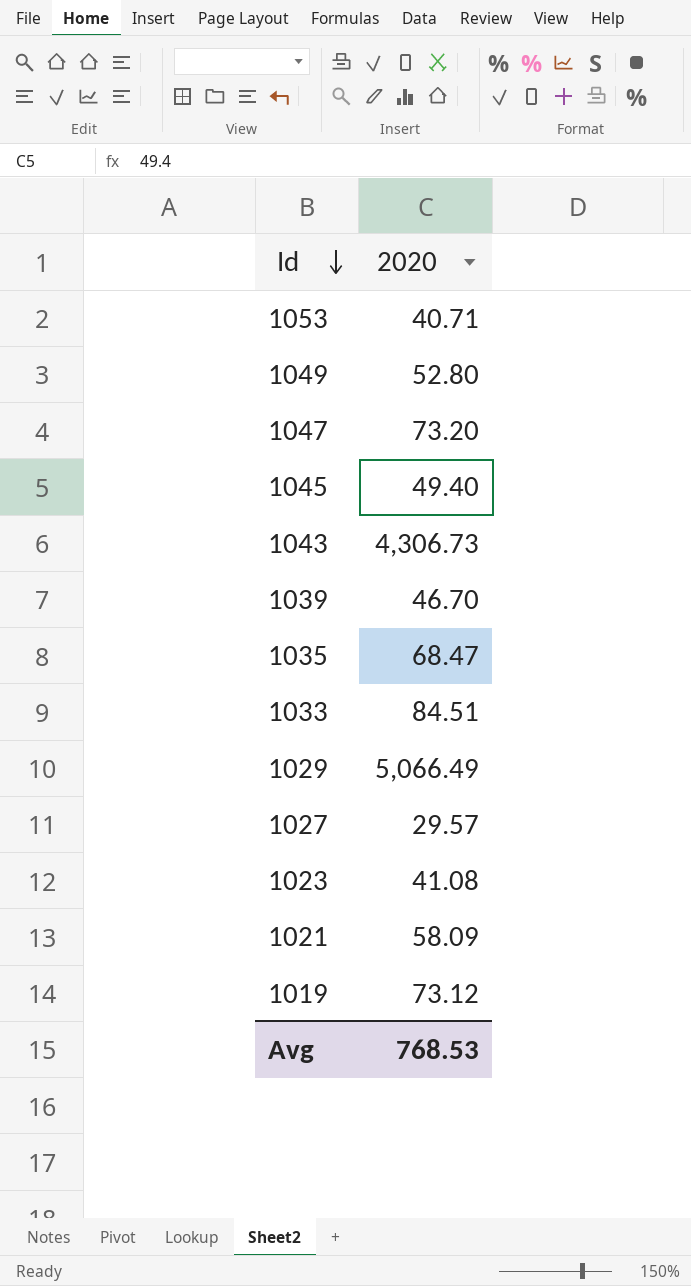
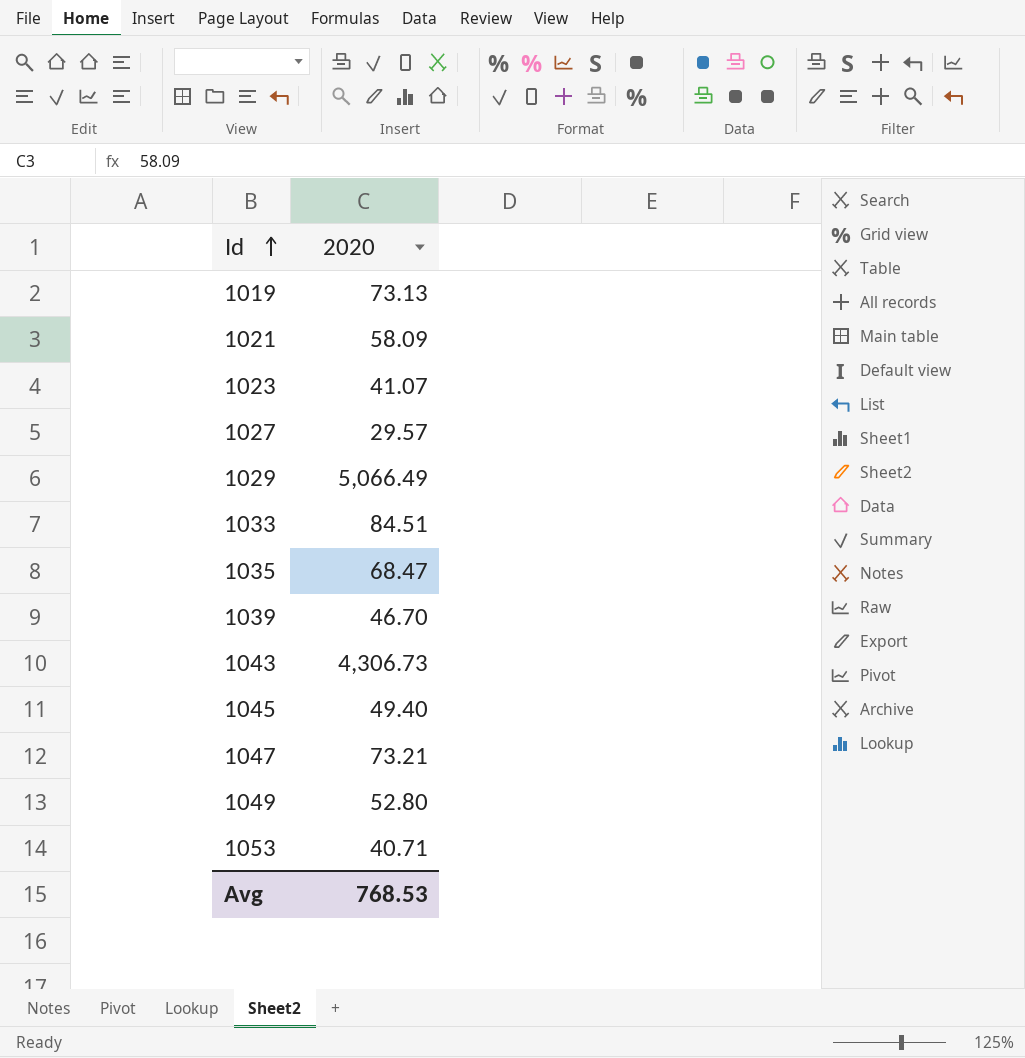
row order: Id descending -> Id ascending
1019 | 2020: 73.12 -> 73.13
1023 | 2020: 41.08 -> 41.07
1047 | 2020: 73.20 -> 73.21

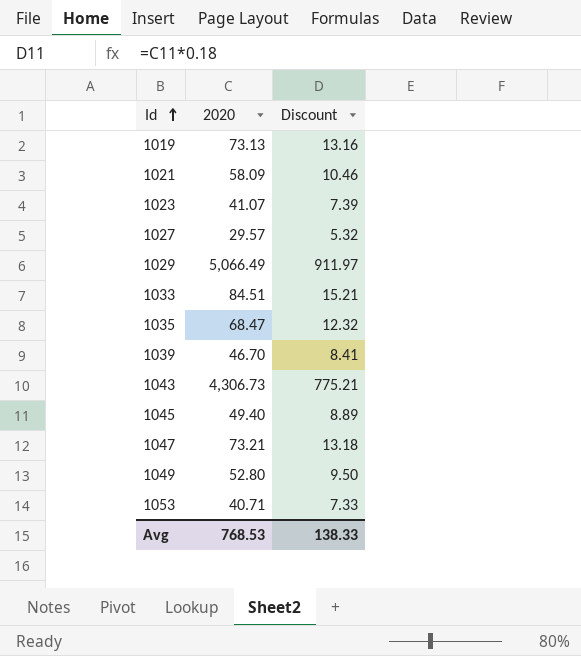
column Discount | formula: none -> [2020] * 0.18

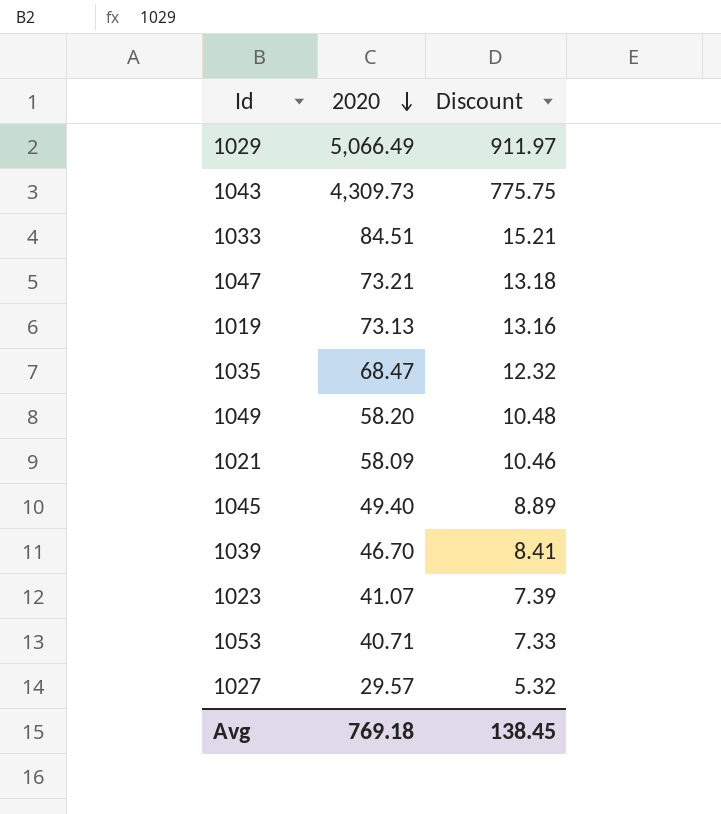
row order: Id ascending -> 2020 descending
1043 | 2020: 4,306.73 -> 4,309.73
1043 | Discount: 775.21 -> 775.75
1049 | 2020: 52.80 -> 58.20
1049 | Discount: 9.50 -> 10.48
Avg | 2020: 768.53 -> 769.18
Avg | Discount: 138.33 -> 138.45

